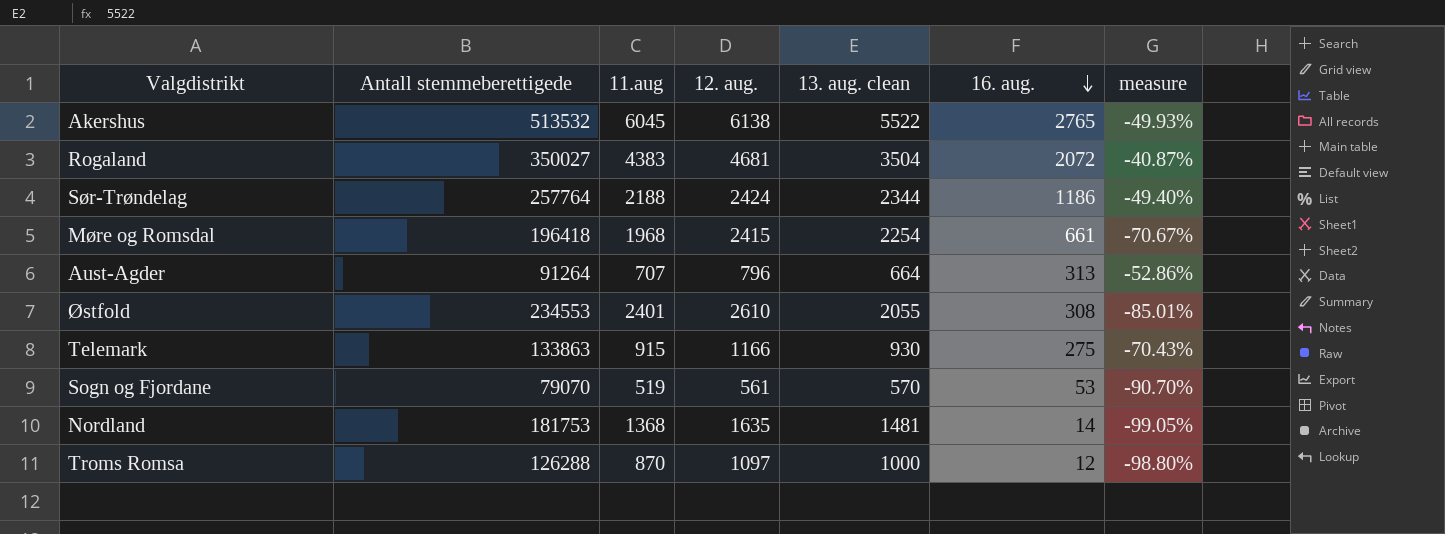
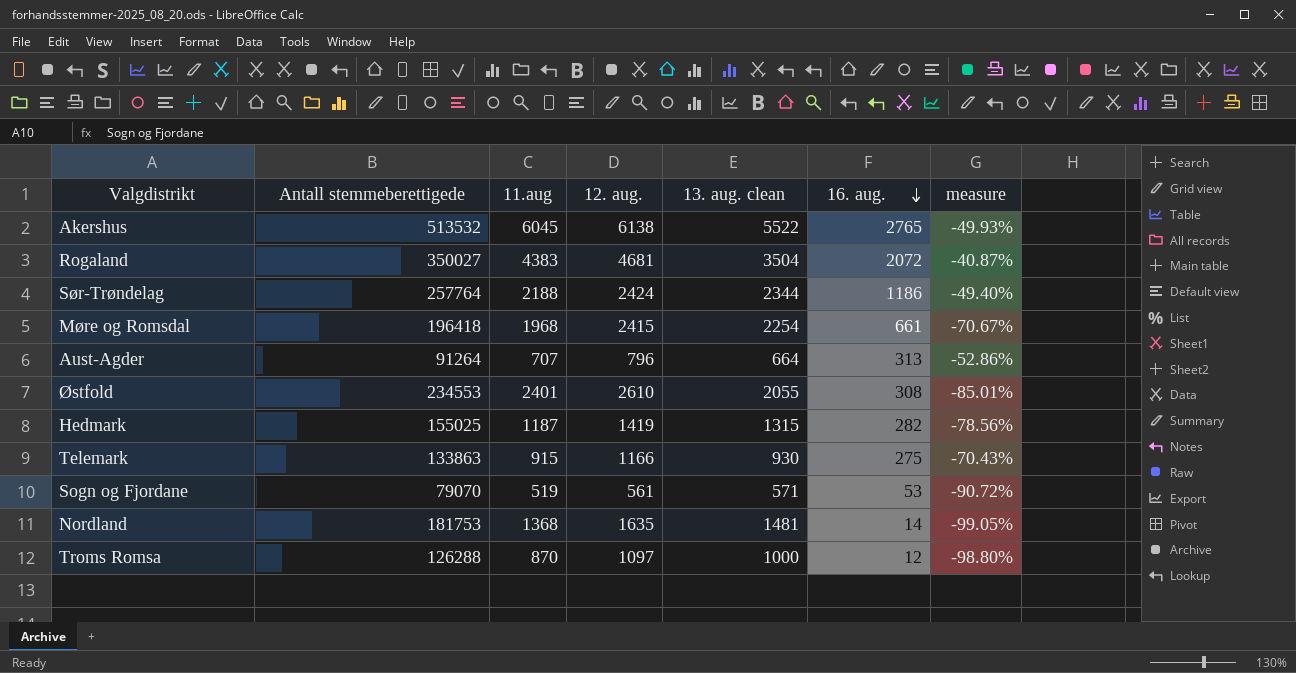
row Hedmark: none -> 155025 | 1187 | 1419 | 1315 | 282 | -78.56%
Sogn og Fjordane | 13. aug. clean: 570 -> 571
Sogn og Fjordane | measure: -90.70% -> -90.72%

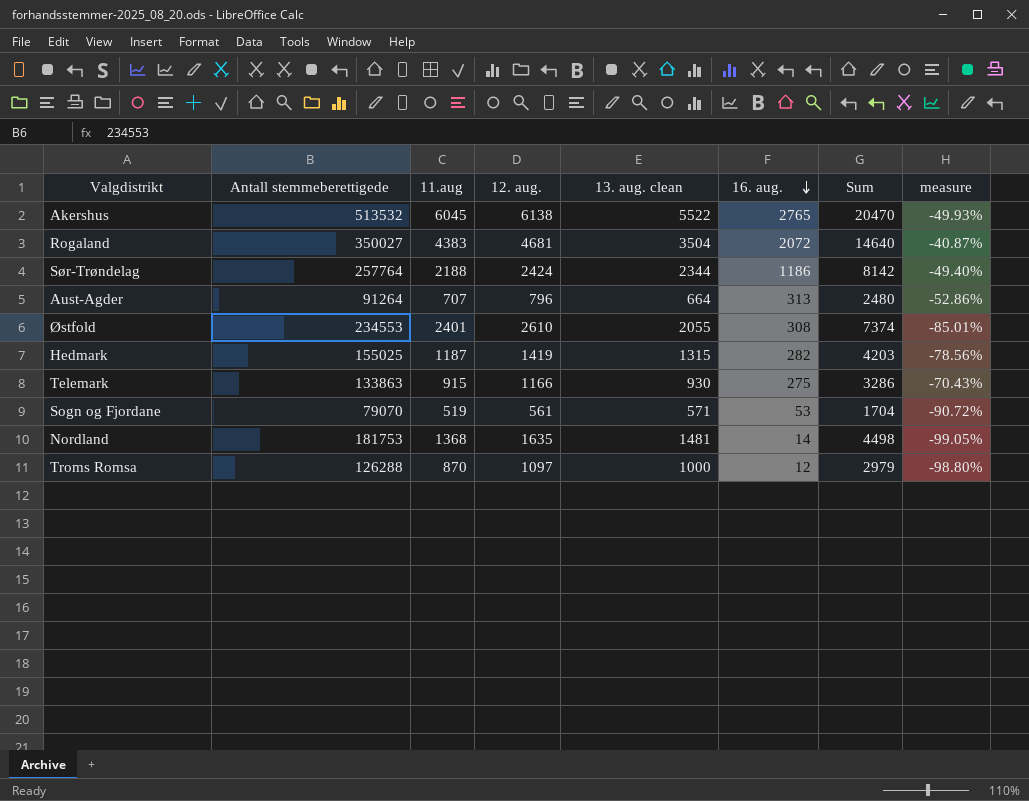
column Sum | formula: none -> [11.aug] + [12. aug.] + [13. aug. clean] + [16. aug.]
row Møre og Romsdal: 196418 | 1968 | 2415 | 2254 | 661 | -70.67% -> none

